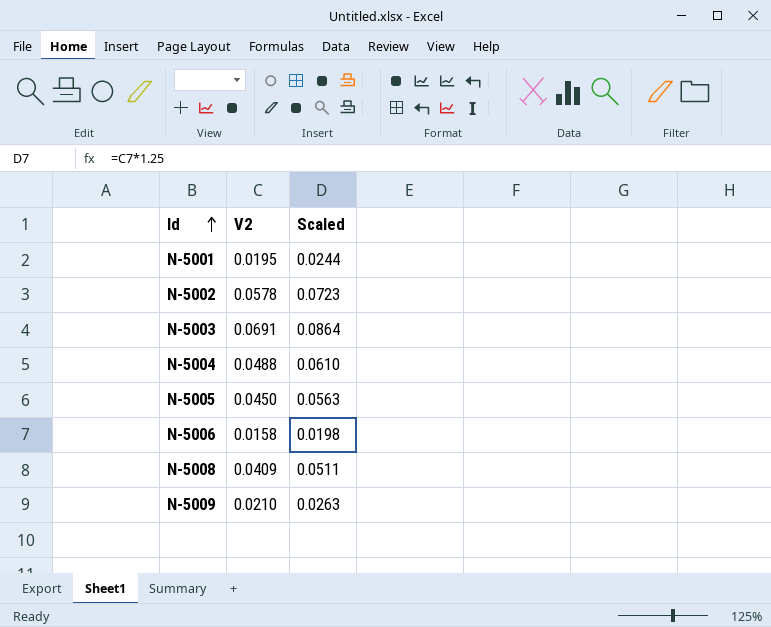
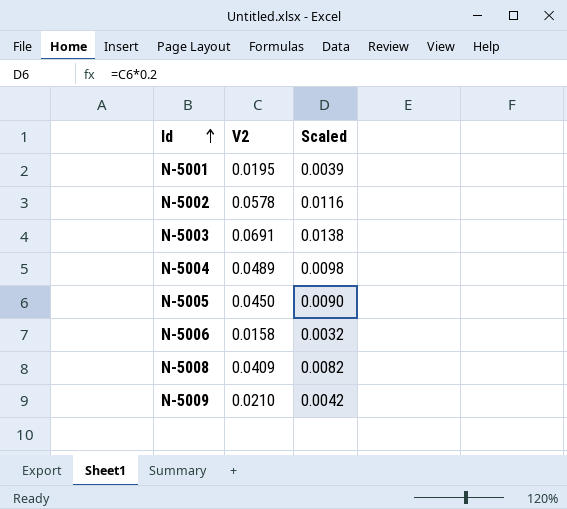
column Scaled | formula: [V2] * 1.25 -> [V2] * 0.2
N-5004 | V2: 0.0488 -> 0.0489

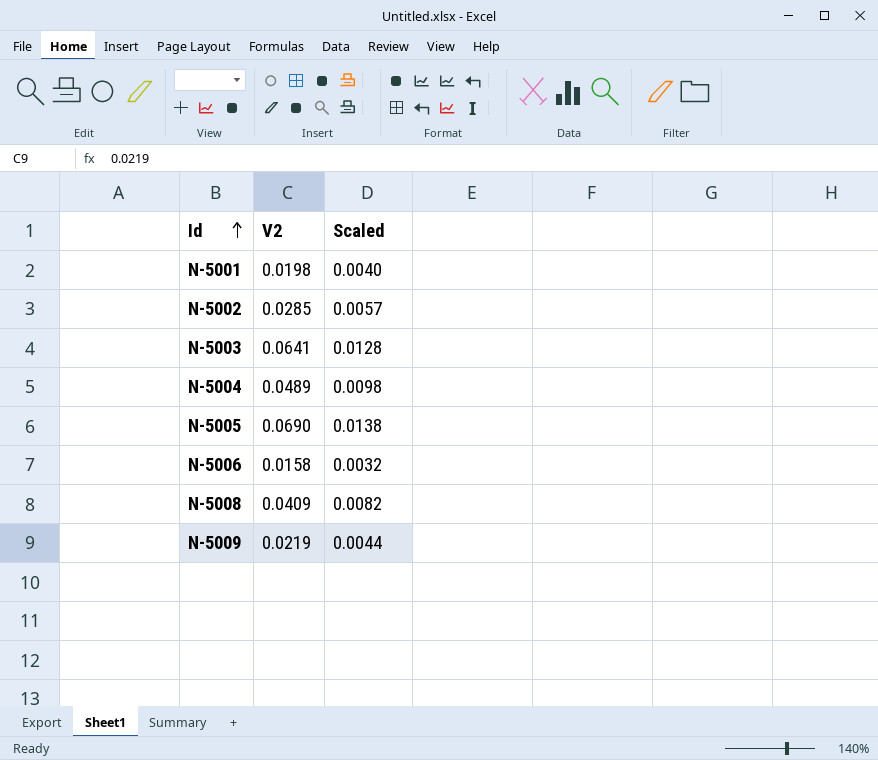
N-5001 | V2: 0.0195 -> 0.0198
N-5001 | Scaled: 0.0039 -> 0.0040
N-5002 | V2: 0.0578 -> 0.0285
N-5002 | Scaled: 0.0116 -> 0.0057
N-5003 | V2: 0.0691 -> 0.0641
N-5003 | Scaled: 0.0138 -> 0.0128
N-5005 | V2: 0.0450 -> 0.0690
N-5005 | Scaled: 0.0090 -> 0.0138
N-5009 | V2: 0.0210 -> 0.0219
N-5009 | Scaled: 0.0042 -> 0.0044

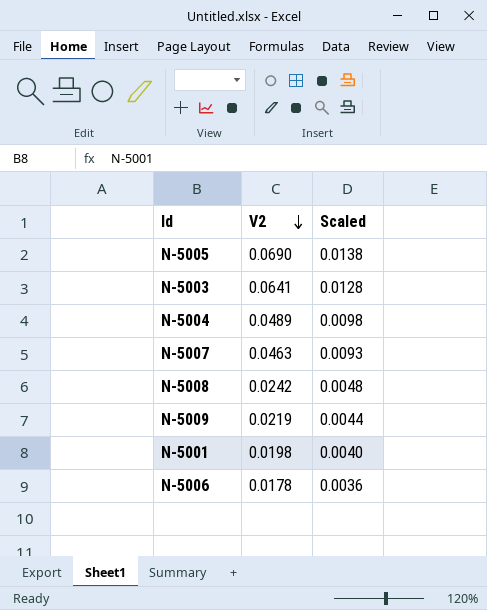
row order: Id ascending -> V2 descending
row N-5002: 0.0285 | 0.0057 -> none
row N-5007: none -> 0.0463 | 0.0093
N-5008 | V2: 0.0409 -> 0.0242
N-5008 | Scaled: 0.0082 -> 0.0048
N-5006 | V2: 0.0158 -> 0.0178
N-5006 | Scaled: 0.0032 -> 0.0036

